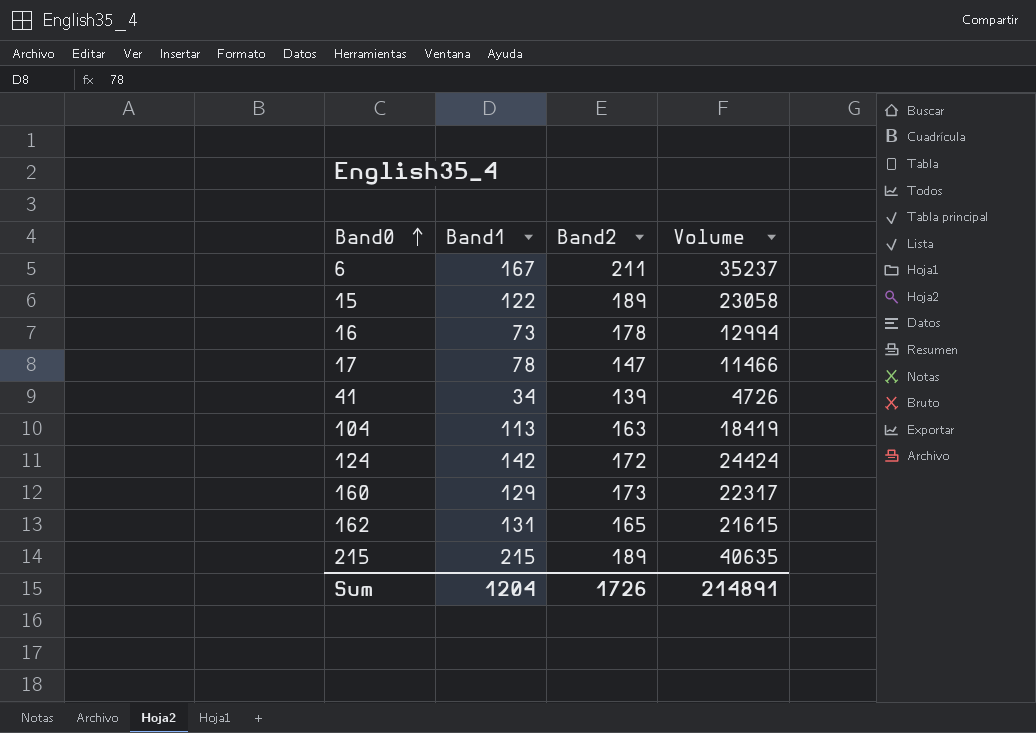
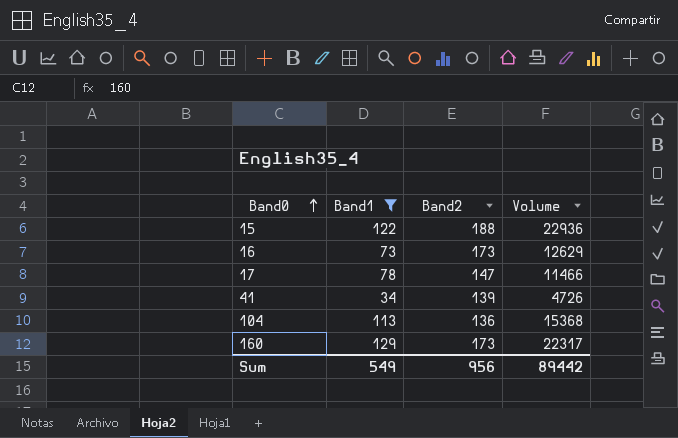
filter: none -> Band1 <= 129
15 | Band2: 189 -> 188
15 | Volume: 23058 -> 22936
16 | Band2: 178 -> 173
16 | Volume: 12994 -> 12629
104 | Band2: 163 -> 136
104 | Volume: 18419 -> 15368
Sum | Band1: 1204 -> 549
Sum | Band2: 1726 -> 956
Sum | Volume: 214891 -> 89442

